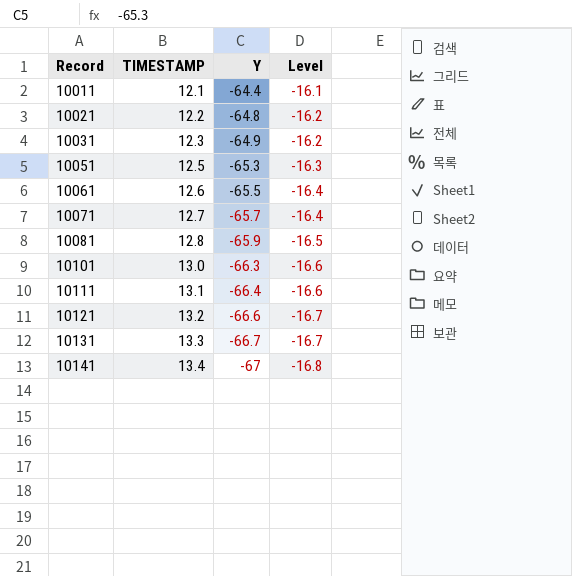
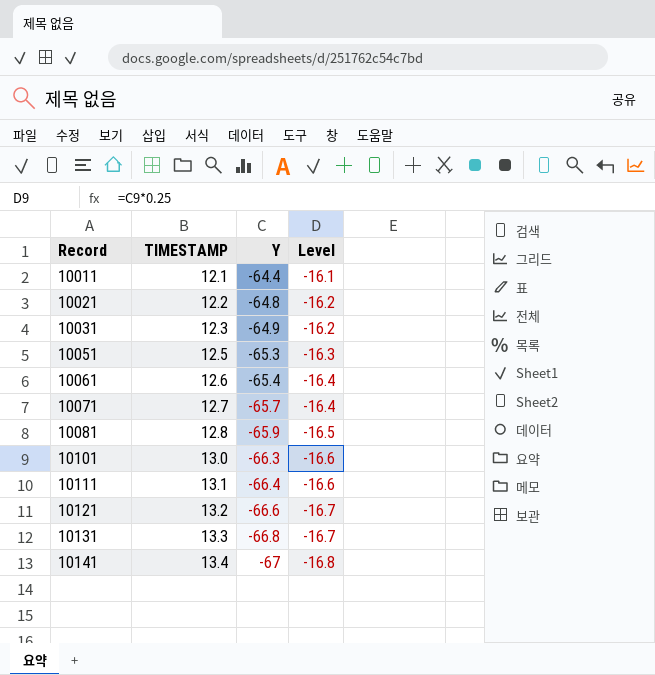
10061 | Y: -65.5 -> -65.4
10131 | Y: -66.7 -> -66.8

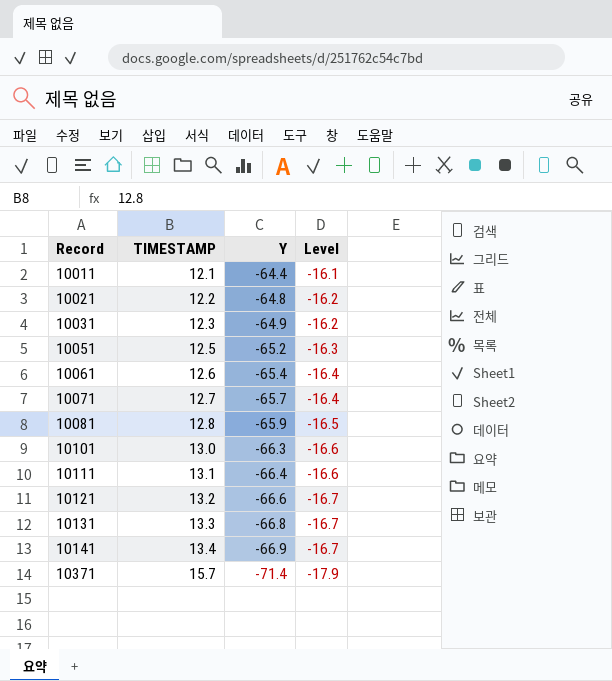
10051 | Y: -65.3 -> -65.2
10141 | Y: -67 -> -66.9
10141 | Level: -16.8 -> -16.7
row 10371: none -> 15.7 | -71.4 | -17.9

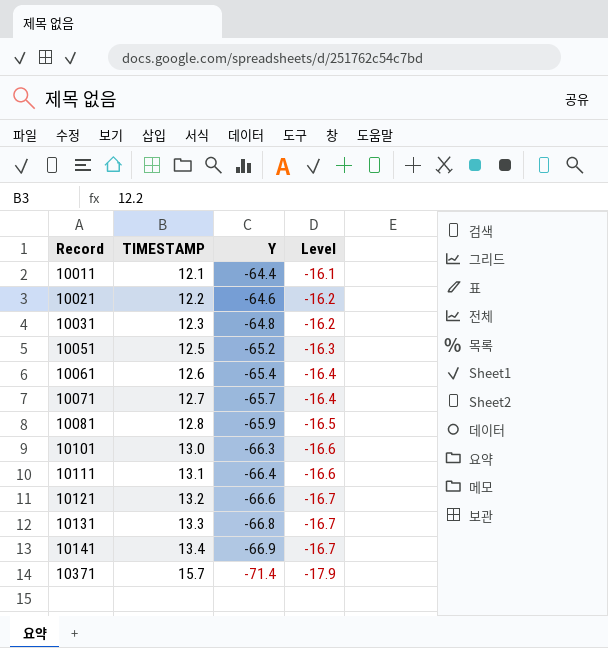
10021 | Y: -64.8 -> -64.6
10031 | Y: -64.9 -> -64.8

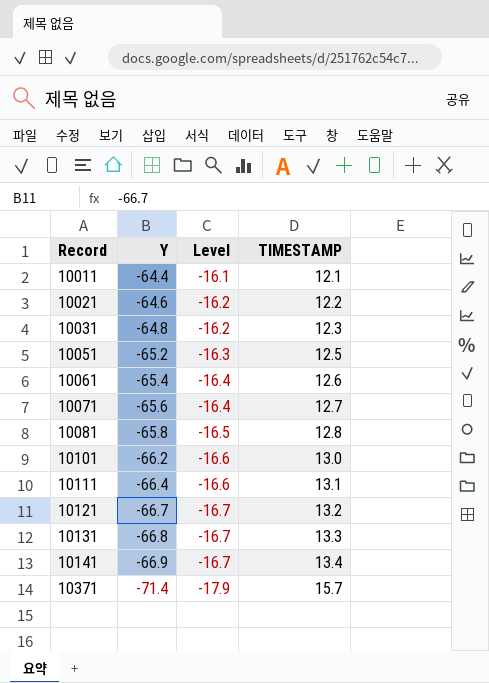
column TIMESTAMP | position: 2 -> 4
10071 | Y: -65.7 -> -65.6
10081 | Y: -65.9 -> -65.8
10101 | Y: -66.3 -> -66.2
10121 | Y: -66.6 -> -66.7

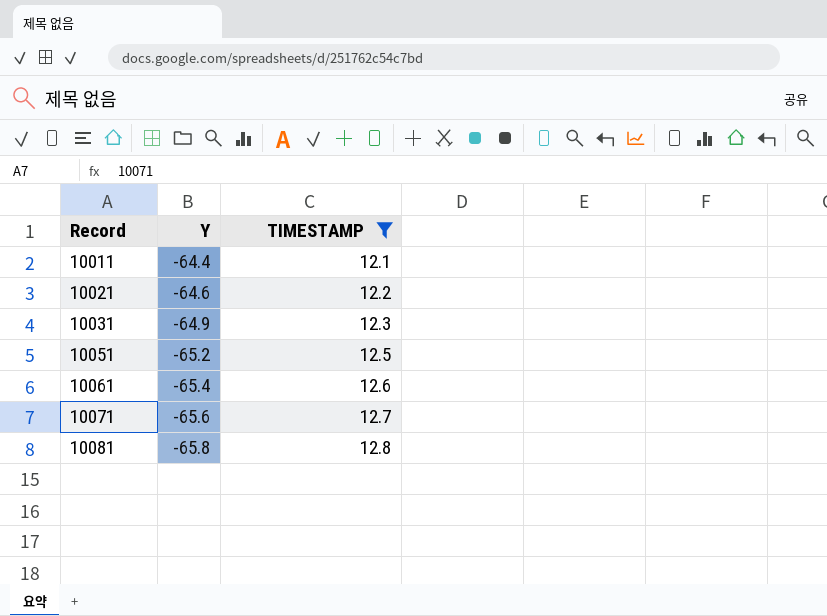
filter: none -> TIMESTAMP <= 12.8
column Level | formula: [Y] * 0.25 -> none
10031 | Y: -64.8 -> -64.9

